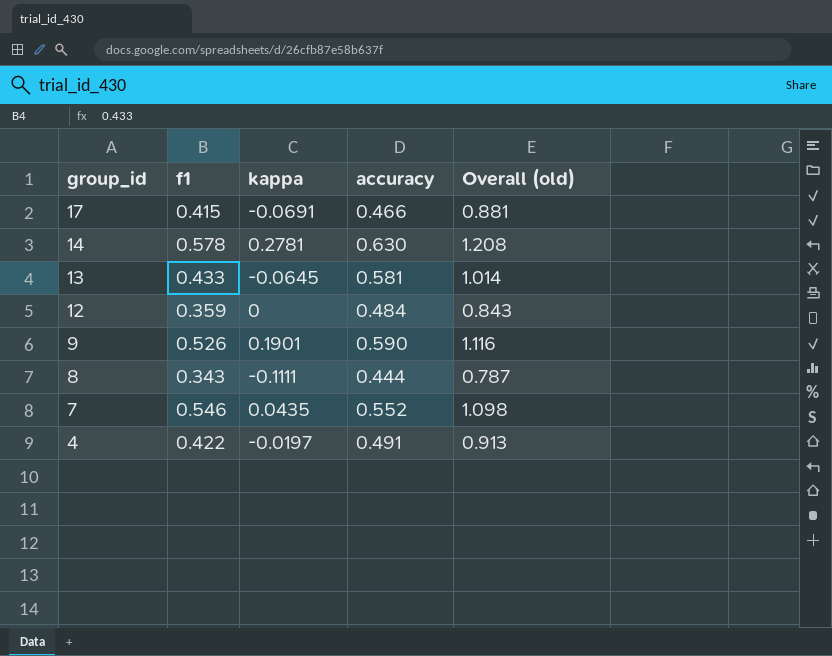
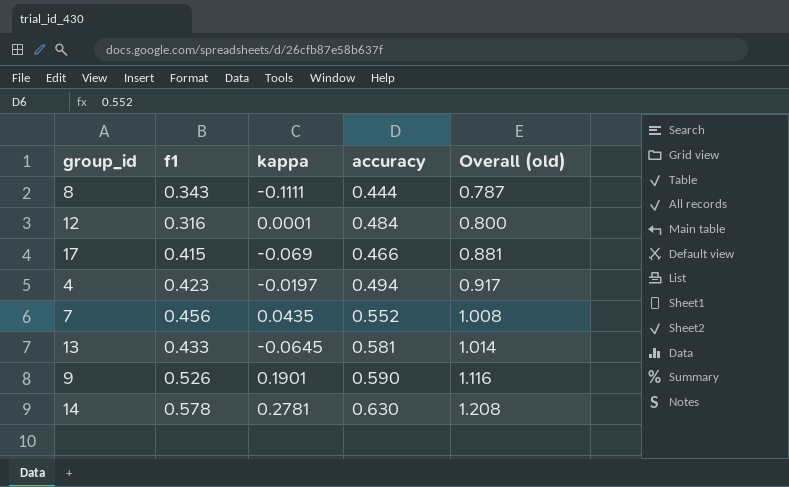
row order: group_id descending -> Overall (old) ascending
12 | f1: 0.359 -> 0.316
12 | kappa: 0 -> 0.0001
12 | Overall (old): 0.843 -> 0.800
17 | kappa: -0.0691 -> -0.069
4 | f1: 0.422 -> 0.423
4 | accuracy: 0.491 -> 0.494
4 | Overall (old): 0.913 -> 0.917
7 | f1: 0.546 -> 0.456
7 | Overall (old): 1.098 -> 1.008

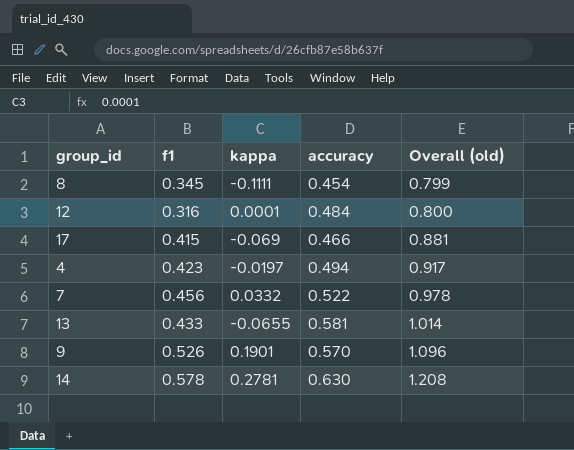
8 | f1: 0.343 -> 0.345
8 | accuracy: 0.444 -> 0.454
8 | Overall (old): 0.787 -> 0.799
7 | kappa: 0.0435 -> 0.0332
7 | accuracy: 0.552 -> 0.522
7 | Overall (old): 1.008 -> 0.978
13 | kappa: -0.0645 -> -0.0655
9 | accuracy: 0.590 -> 0.570
9 | Overall (old): 1.116 -> 1.096

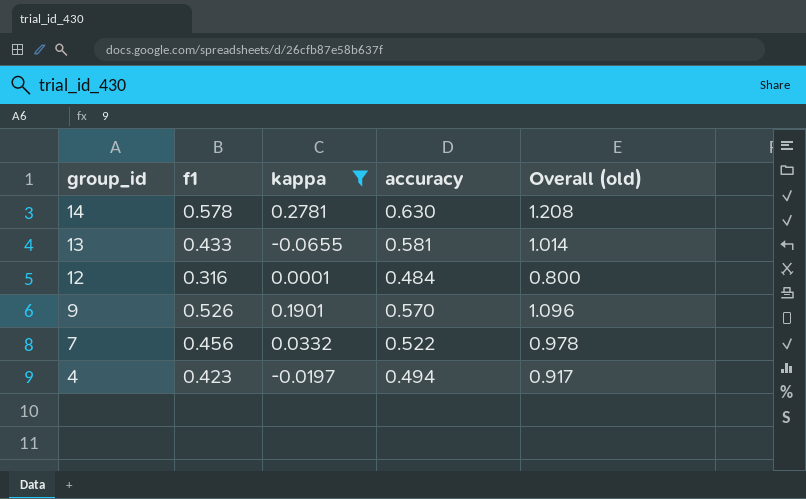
filter: none -> kappa >= -0.0655
row order: Overall (old) ascending -> group_id descending

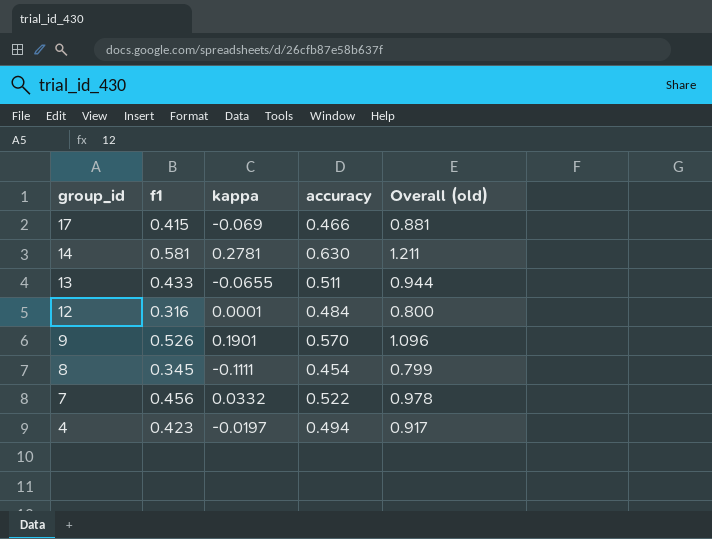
filter: kappa >= -0.0655 -> none
14 | f1: 0.578 -> 0.581
14 | Overall (old): 1.208 -> 1.211
13 | accuracy: 0.581 -> 0.511
13 | Overall (old): 1.014 -> 0.944

